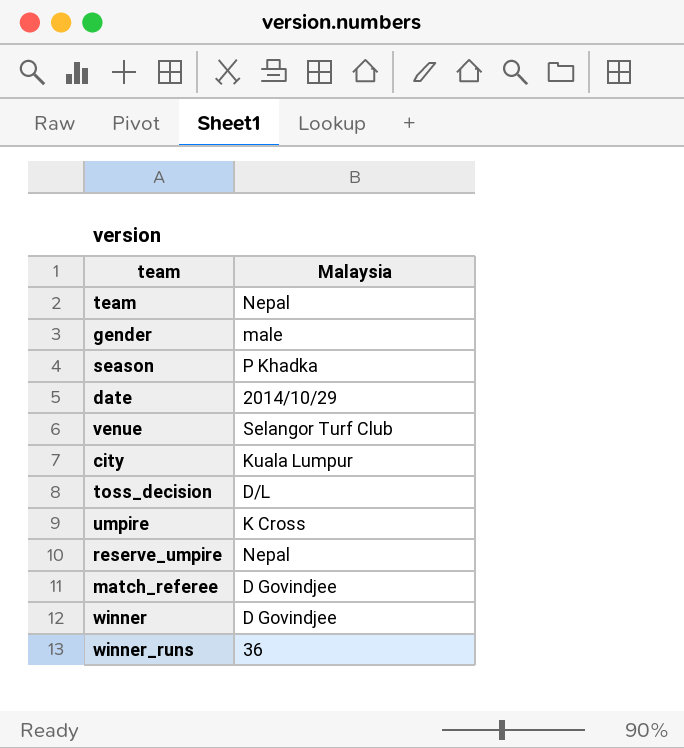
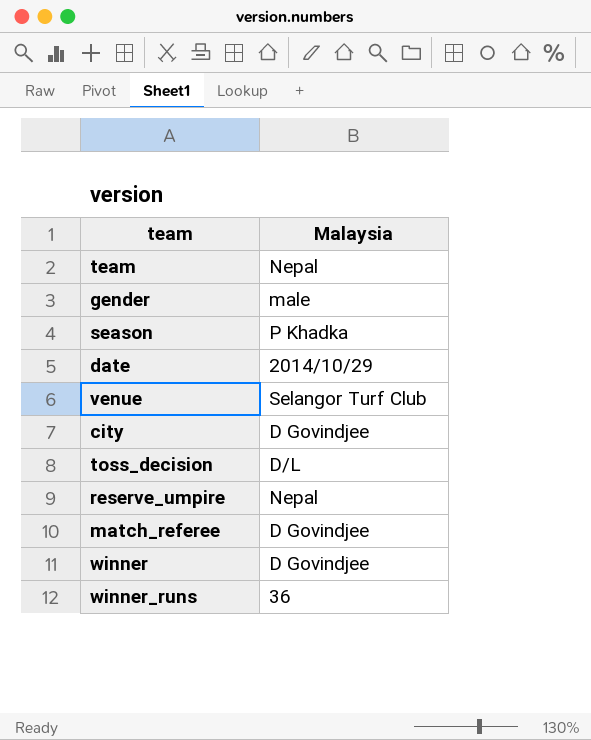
row umpire: K Cross -> none
city | Malaysia: Kuala Lumpur -> D Govindjee

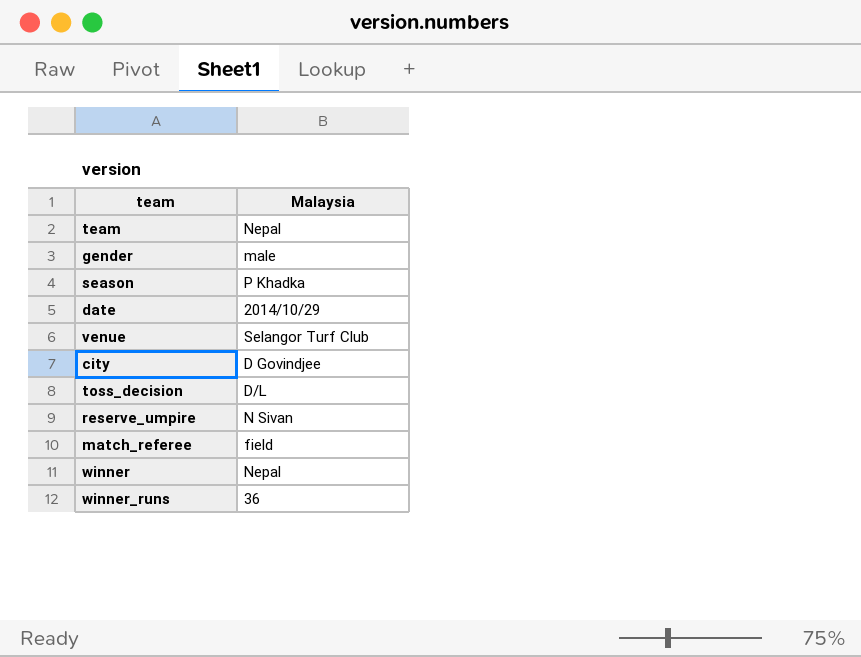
reserve_umpire | Malaysia: Nepal -> N Sivan
match_referee | Malaysia: D Govindjee -> field
winner | Malaysia: D Govindjee -> Nepal

